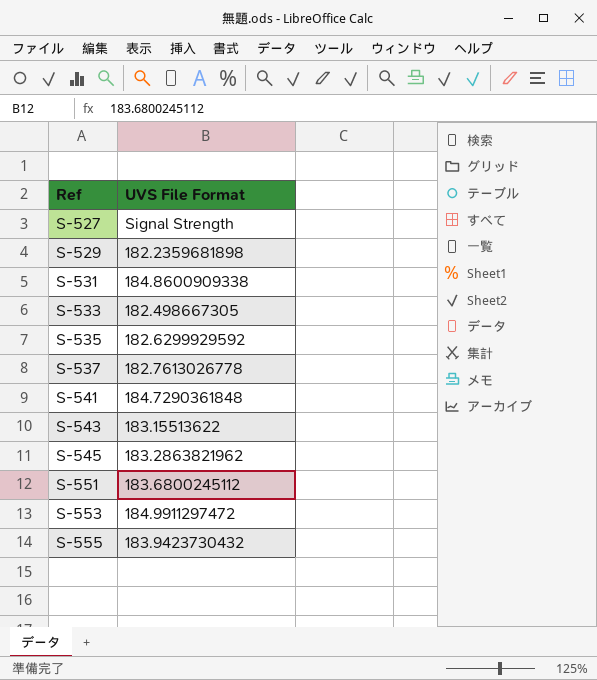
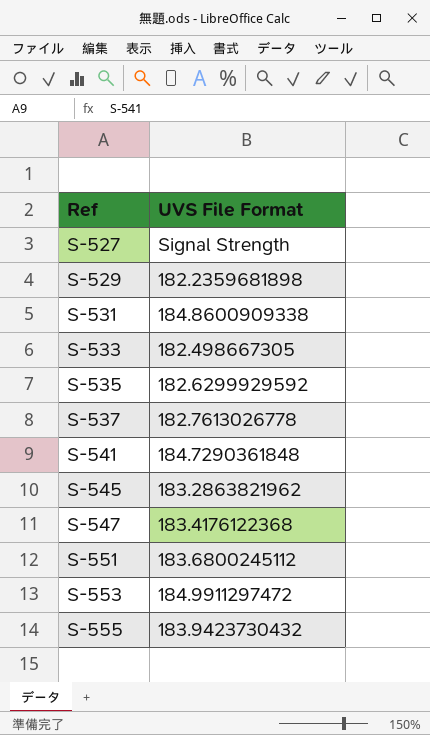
row S-543: 183.15513622 -> none
row S-547: none -> 183.4176122368

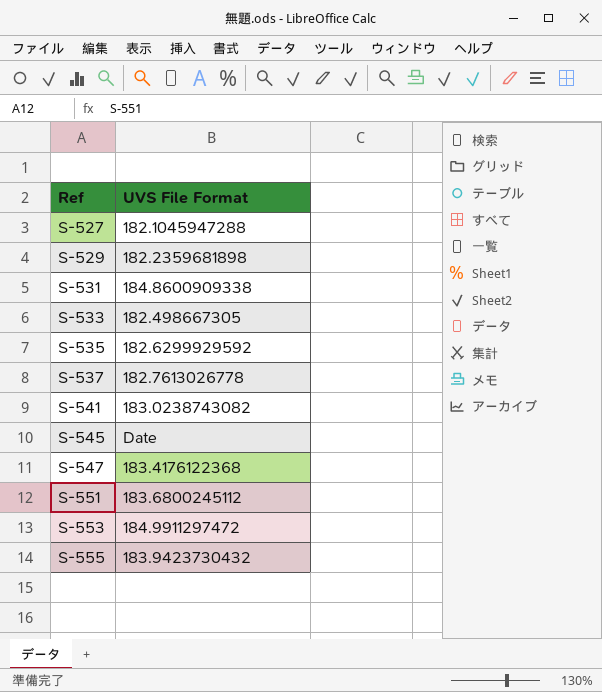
S-527 | UVS File Format: Signal Strength -> 182.1045947288
S-541 | UVS File Format: 184.7290361848 -> 183.0238743082
S-545 | UVS File Format: 183.2863821962 -> Date

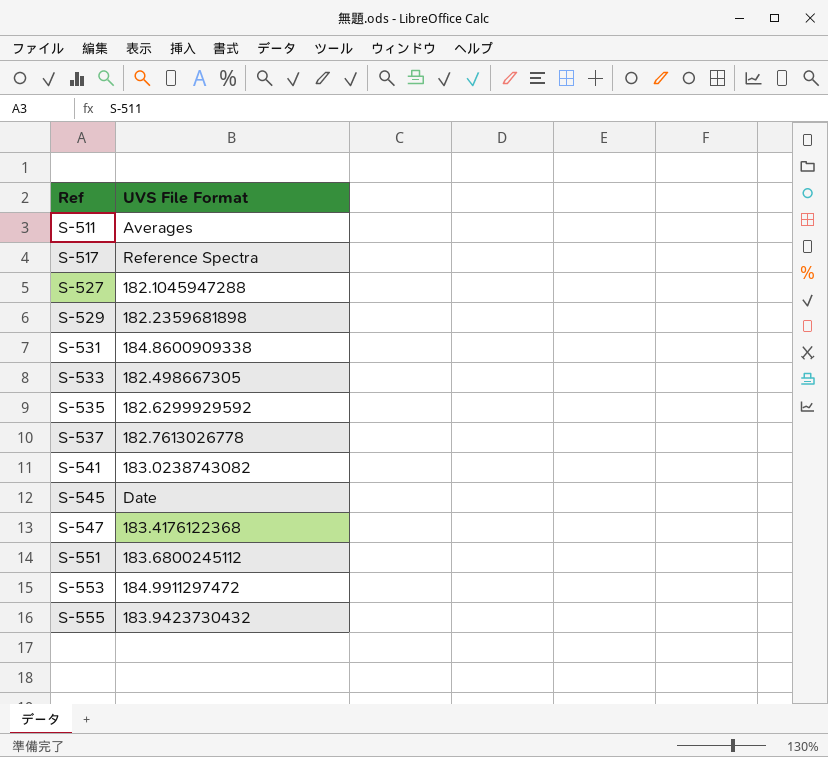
row S-511: none -> Averages
row S-517: none -> Reference Spectra

